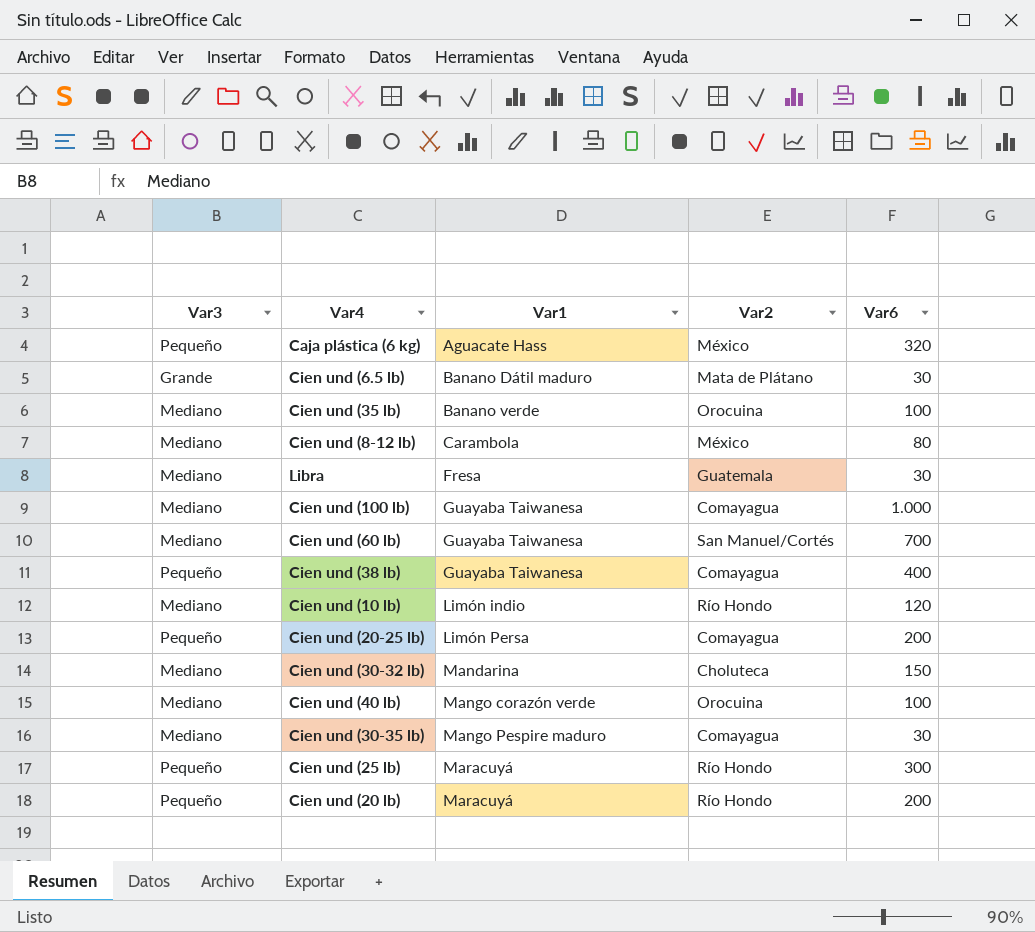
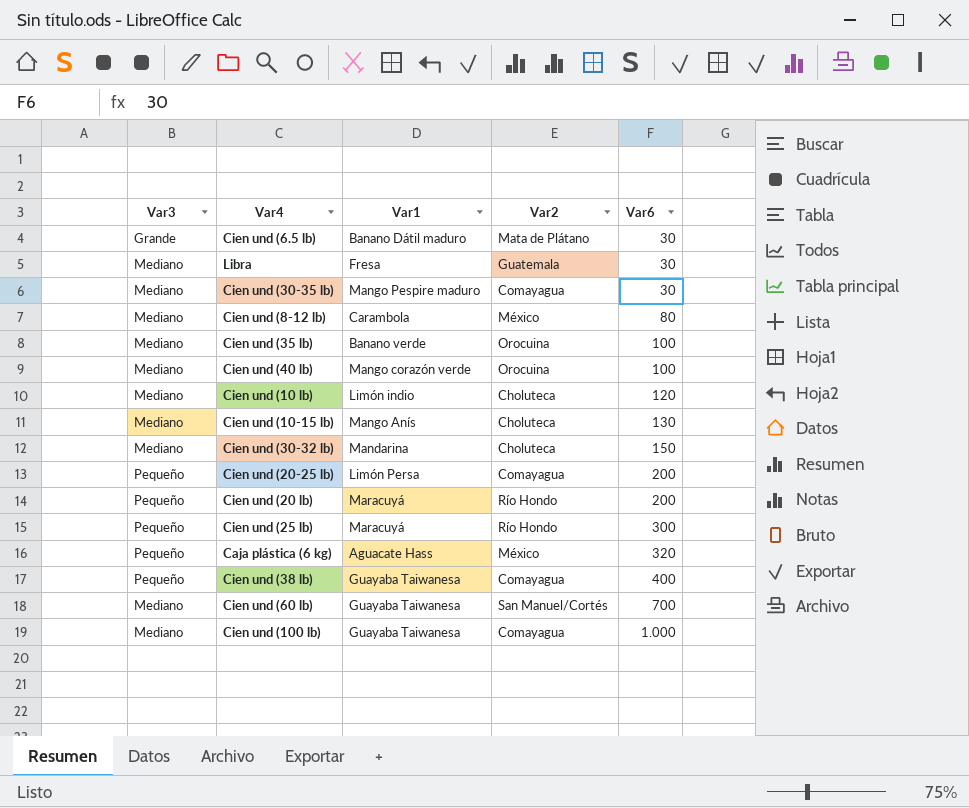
row order: Var1 ascending -> Var6 ascending
Cien und (10 lb) | Var2: Río Hondo -> Choluteca
row Cien und (10-15 lb): none -> Mediano | Mango Anís | Choluteca | 130

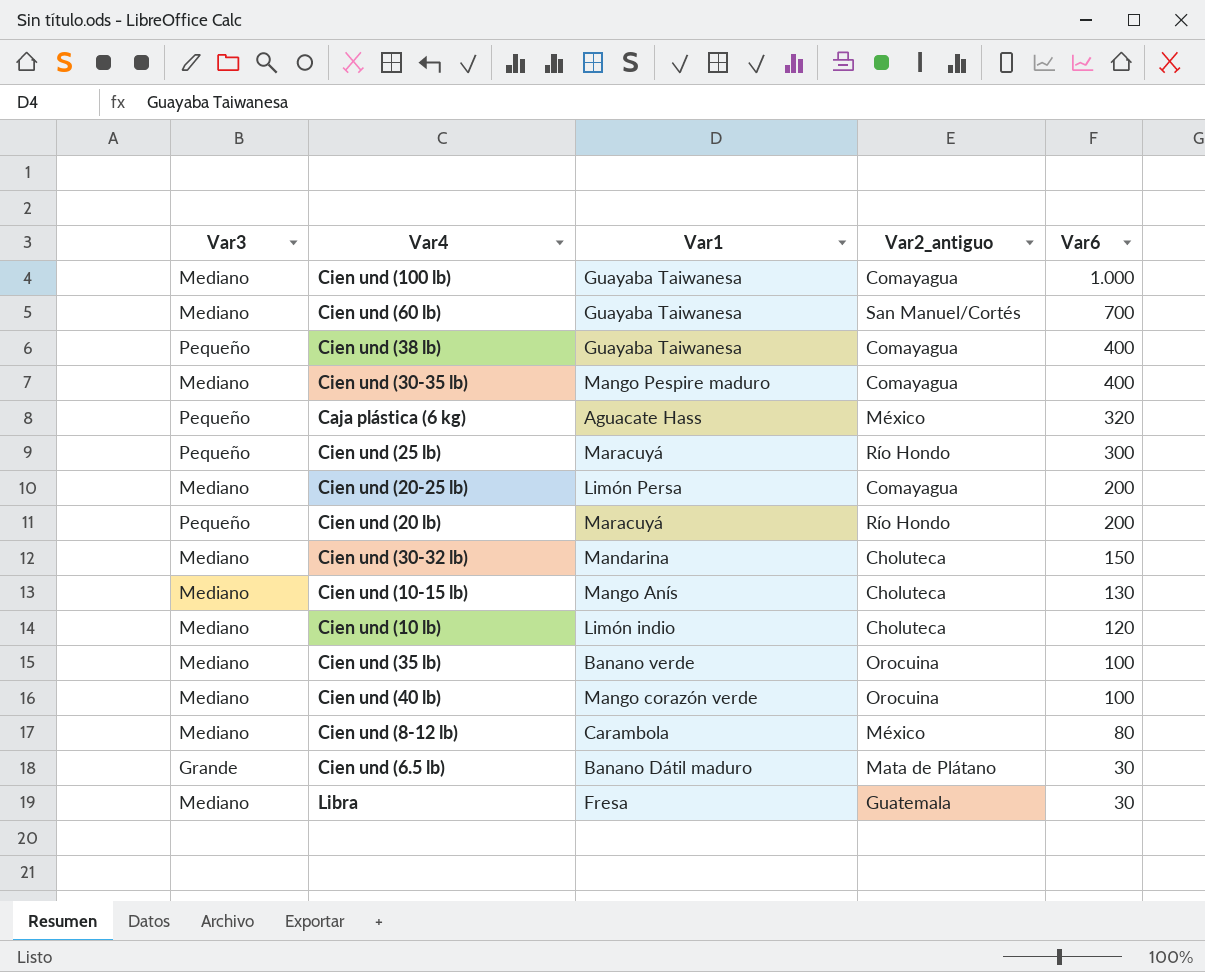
row order: Var6 ascending -> Var6 descending
column name: Var2 -> Var2_antiguo
Cien und (30-35 lb) | Var6: 30 -> 400
Cien und (20-25 lb) | Var3: Pequeño -> Mediano

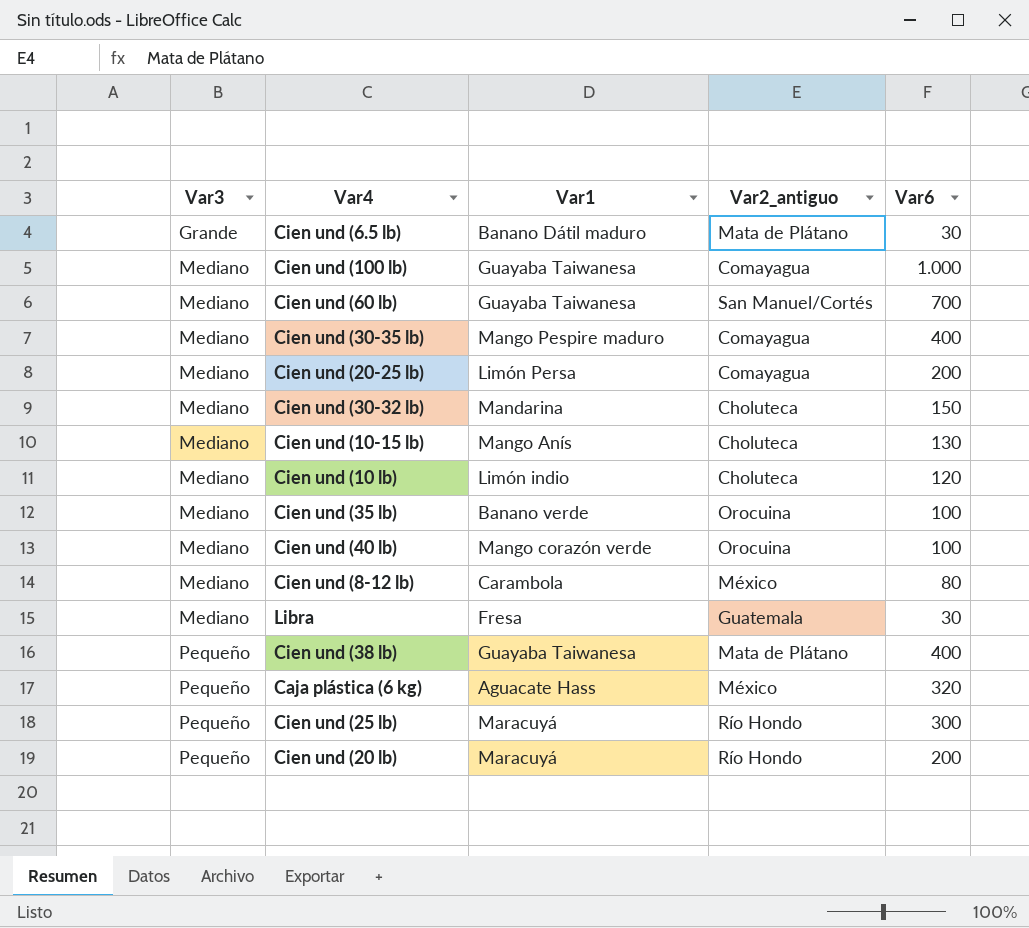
row order: Var6 descending -> Var3 ascending
Cien und (38 lb) | Var2_antiguo: Comayagua -> Mata de Plátano

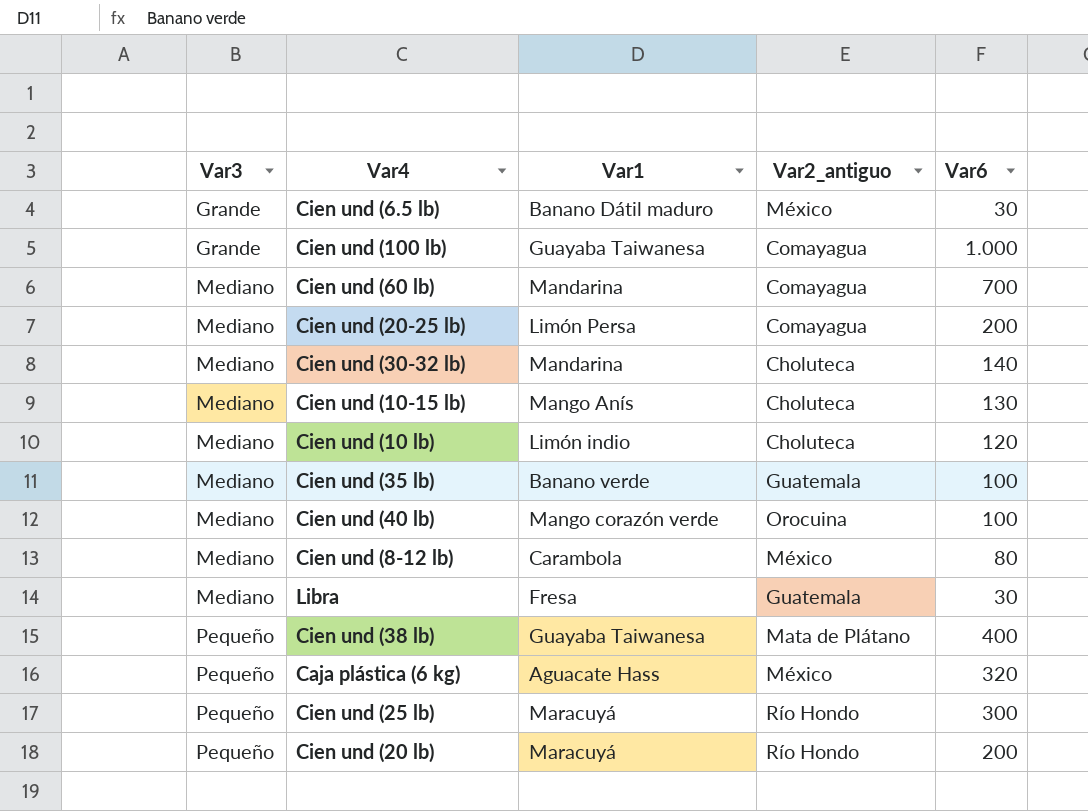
row Cien und (30-35 lb): Mediano | Mango Pespire maduro | Comayagua | 400 -> none
Cien und (6.5 lb) | Var2_antiguo: Mata de Plátano -> México
Cien und (100 lb) | Var3: Mediano -> Grande
Cien und (60 lb) | Var1: Guayaba Taiwanesa -> Mandarina
Cien und (60 lb) | Var2_antiguo: San Manuel/Cortés -> Comayagua
Cien und (30-32 lb) | Var6: 150 -> 140
Cien und (35 lb) | Var2_antiguo: Orocuina -> Guatemala

